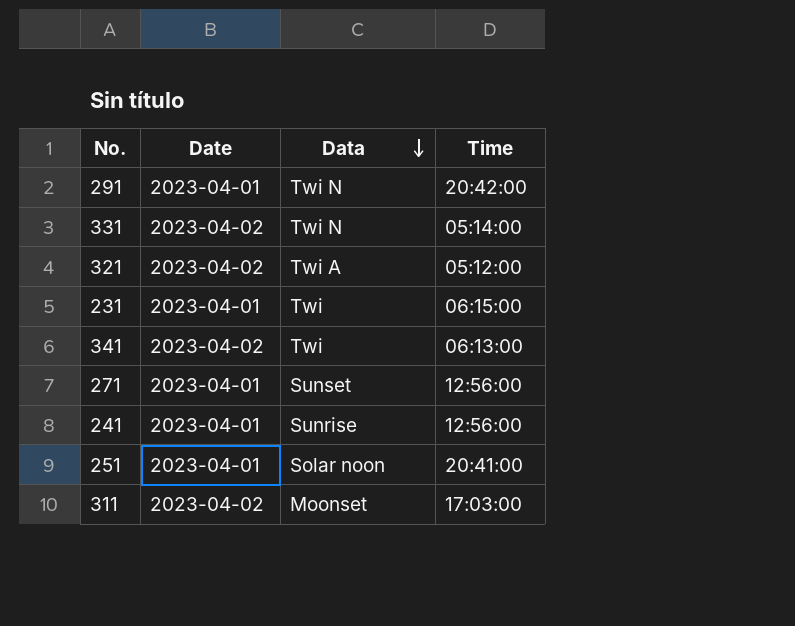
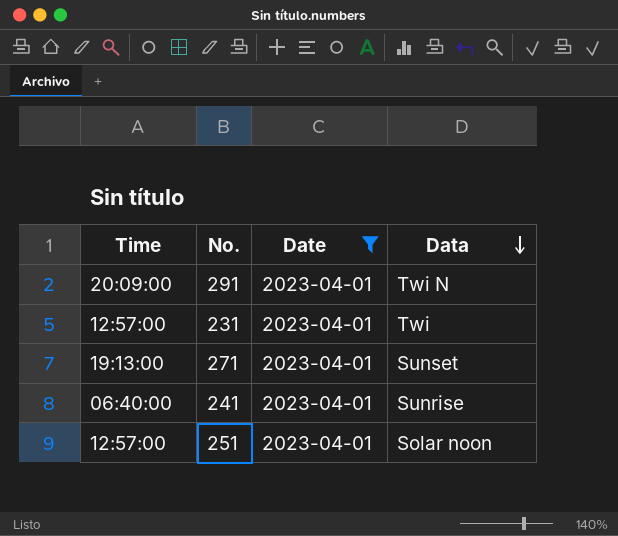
filter: none -> Date = 2023-04-01
column Time | position: 4 -> 1
291 | Time: 20:42:00 -> 20:09:00
231 | Time: 06:15:00 -> 12:57:00
271 | Time: 12:56:00 -> 19:13:00
241 | Time: 12:56:00 -> 06:40:00
251 | Time: 20:41:00 -> 12:57:00

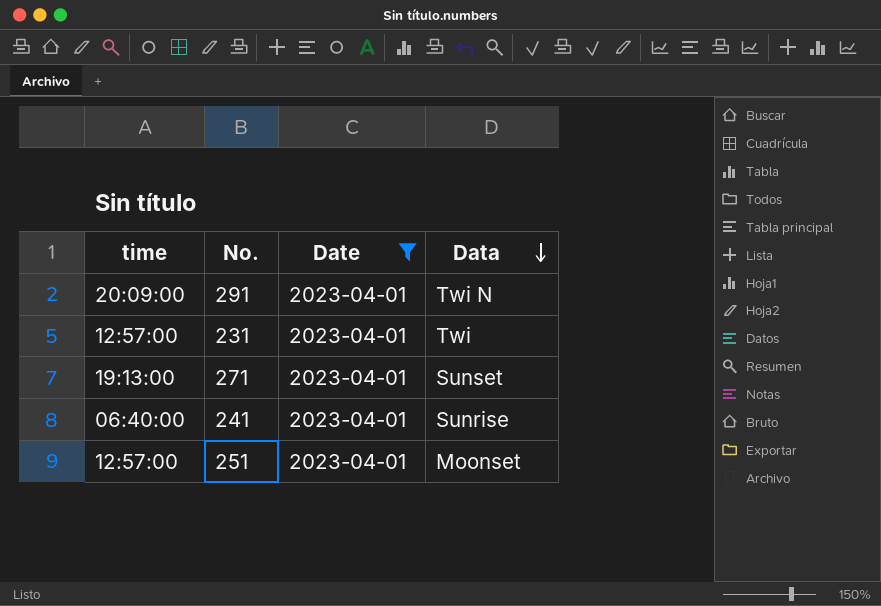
column name: Time -> time
251 | Data: Solar noon -> Moonset

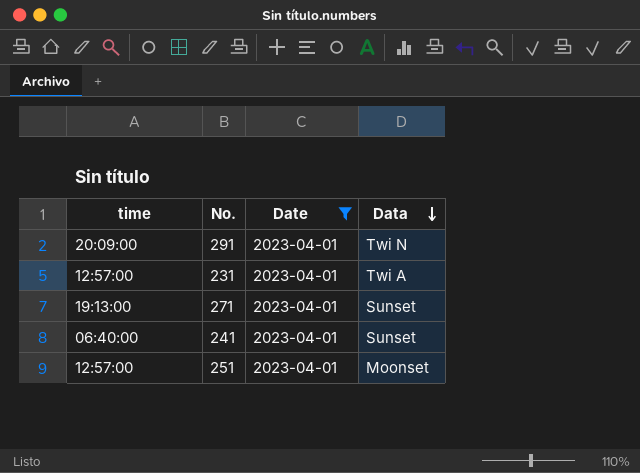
231 | Data: Twi -> Twi A
241 | Data: Sunrise -> Sunset

